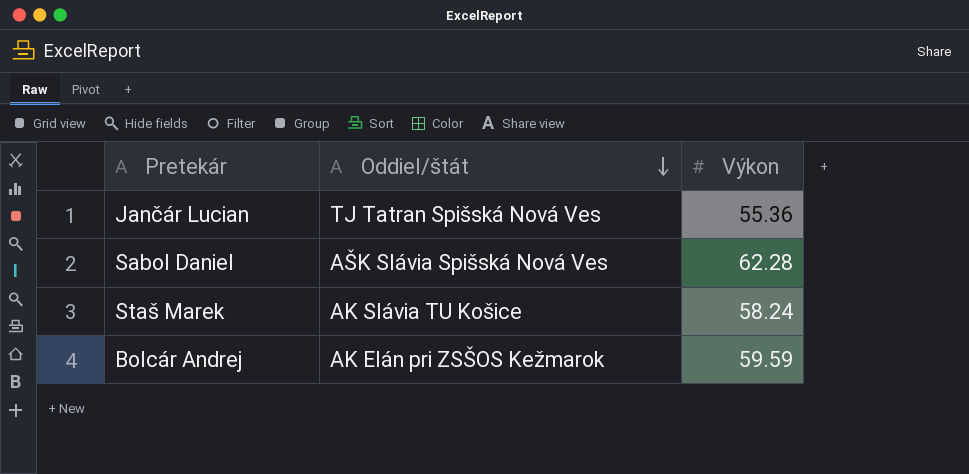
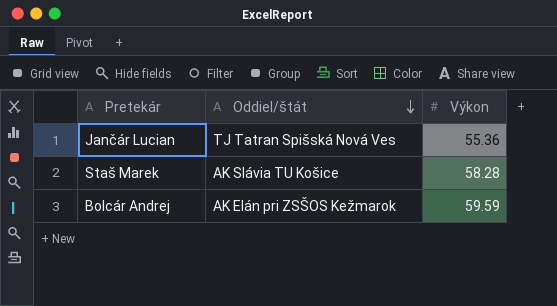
row Sabol Daniel: AŠK Slávia Spišská Nová Ves | 62.28 -> none
Staš Marek | Výkon: 58.24 -> 58.28

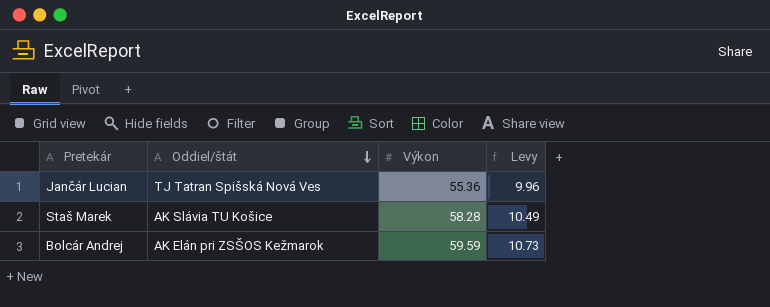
column Levy | formula: none -> [Výkon] * 0.18

